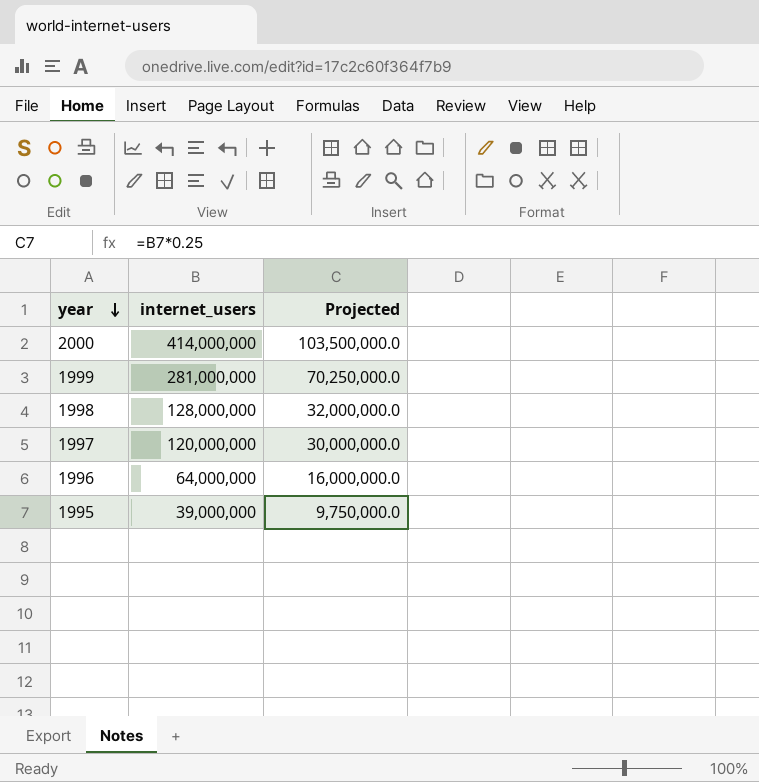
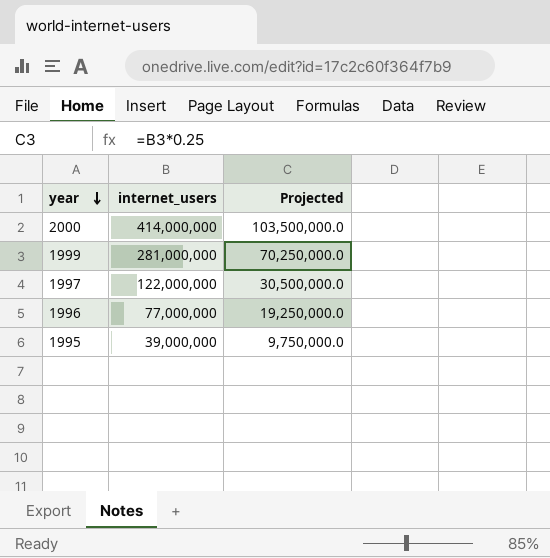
row 1998: 128,000,000 | 32,000,000.0 -> none
1997 | internet_users: 120,000,000 -> 122,000,000
1997 | Projected: 30,000,000.0 -> 30,500,000.0
1996 | internet_users: 64,000,000 -> 77,000,000
1996 | Projected: 16,000,000.0 -> 19,250,000.0

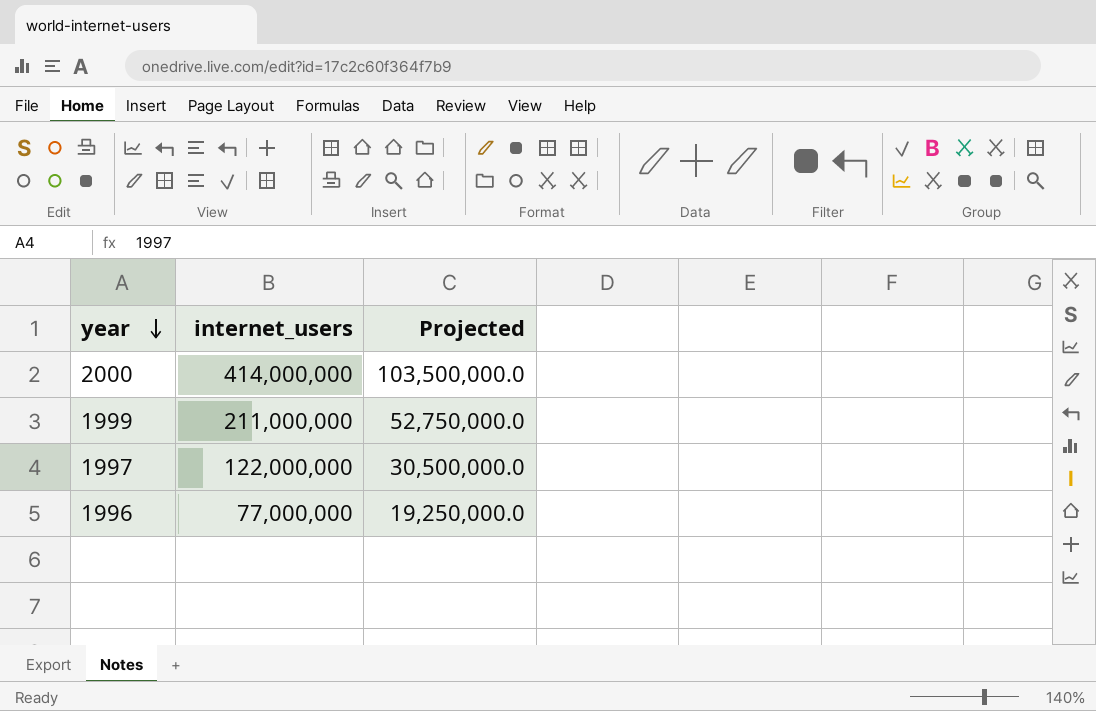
row 1995: 39,000,000 | 9,750,000.0 -> none
1999 | internet_users: 281,000,000 -> 211,000,000
1999 | Projected: 70,250,000.0 -> 52,750,000.0

